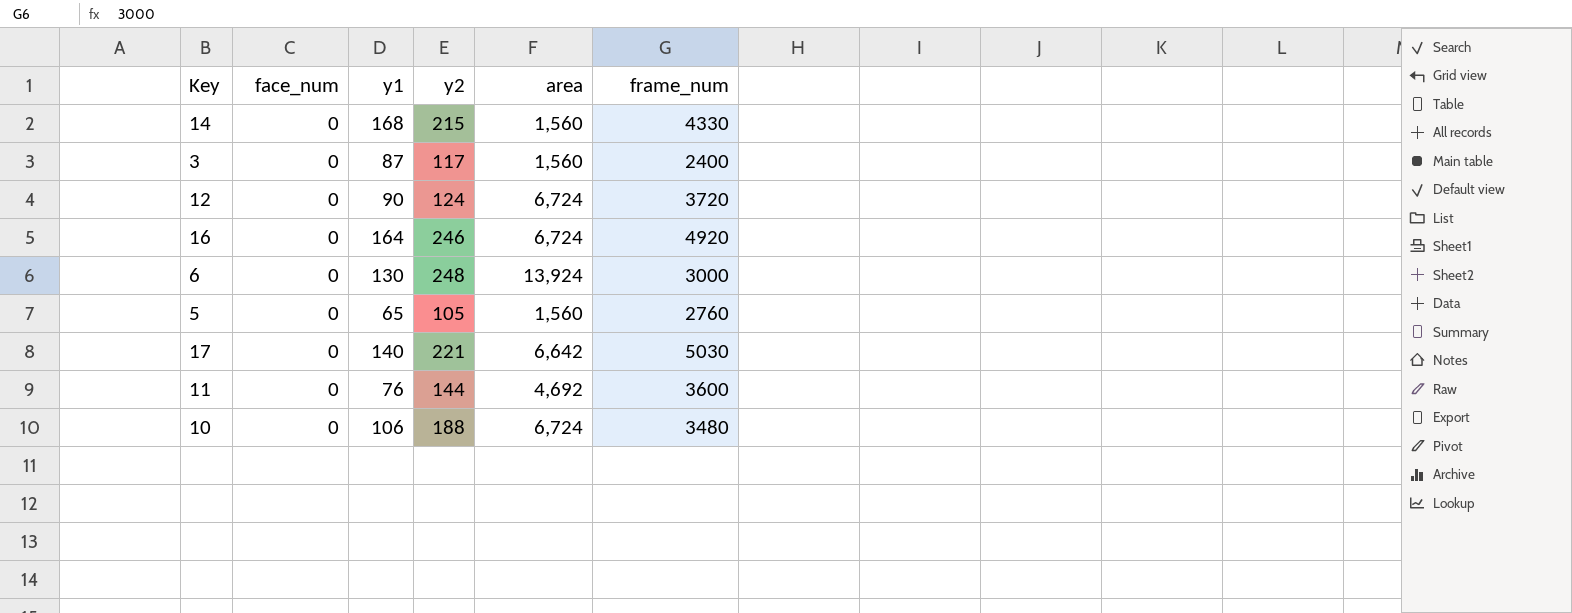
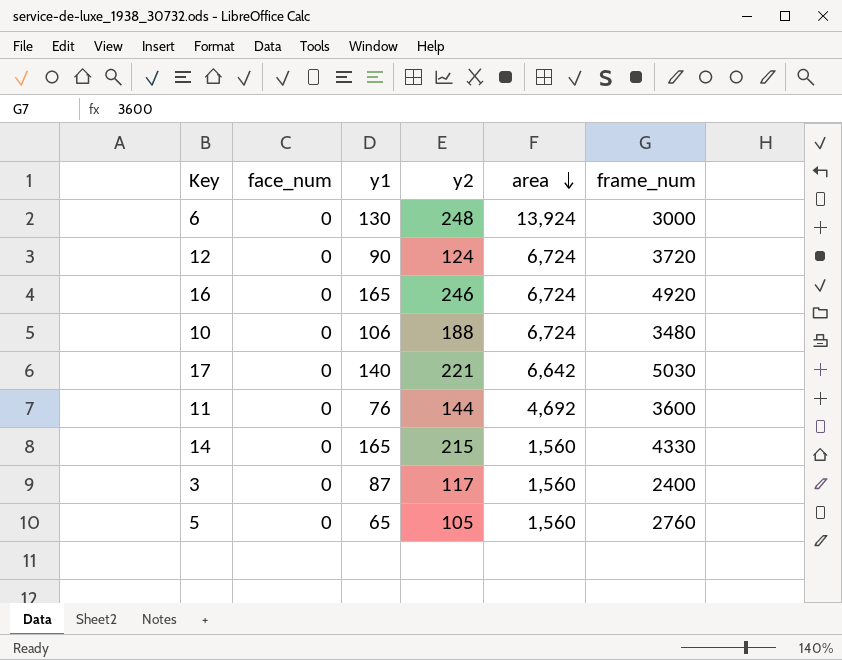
row order: none -> area descending
16 | y1: 164 -> 165
14 | y1: 168 -> 165

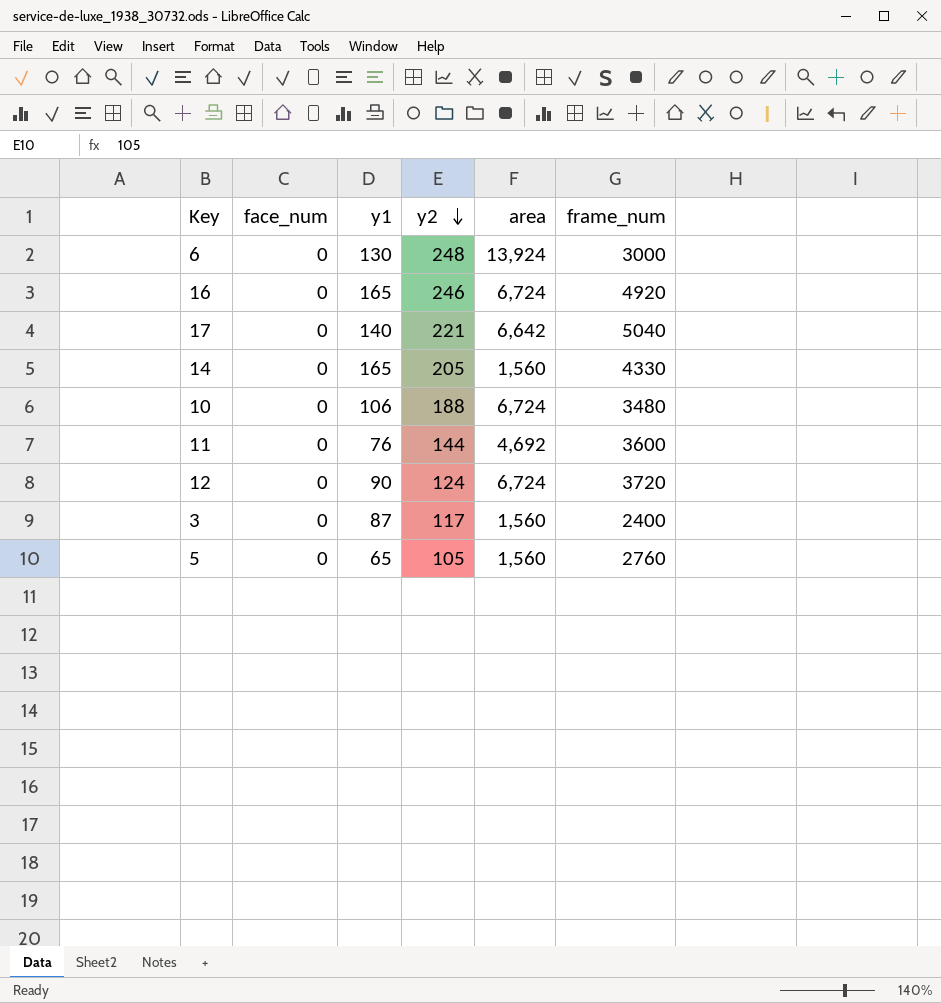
row order: area descending -> y2 descending
17 | frame_num: 5030 -> 5040
14 | y2: 215 -> 205

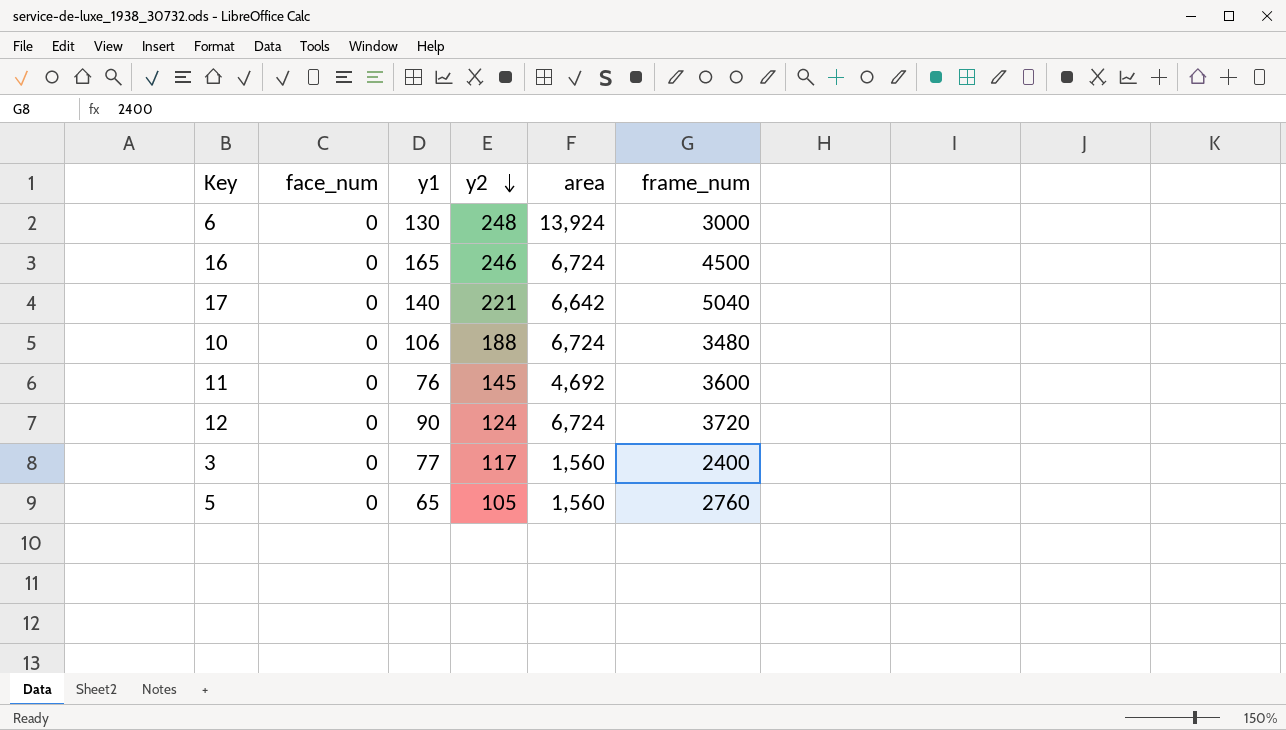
row 14: 0 | 165 | 205 | 1,560 | 4330 -> none
16 | frame_num: 4920 -> 4500
11 | y2: 144 -> 145
3 | y1: 87 -> 77

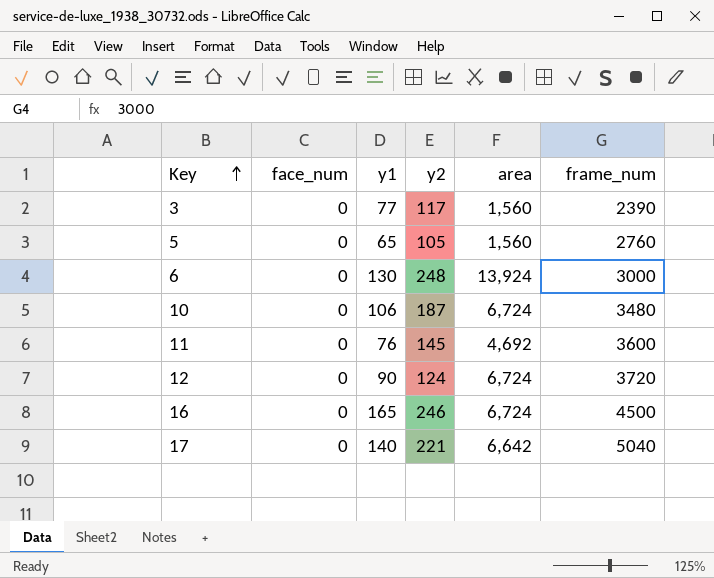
row order: y2 descending -> Key ascending
3 | frame_num: 2400 -> 2390
10 | y2: 188 -> 187

